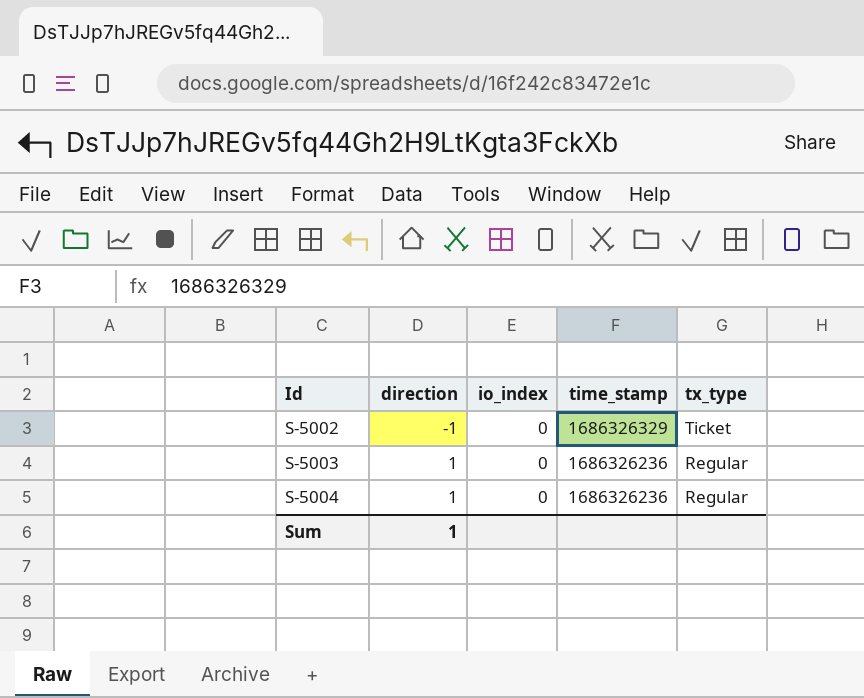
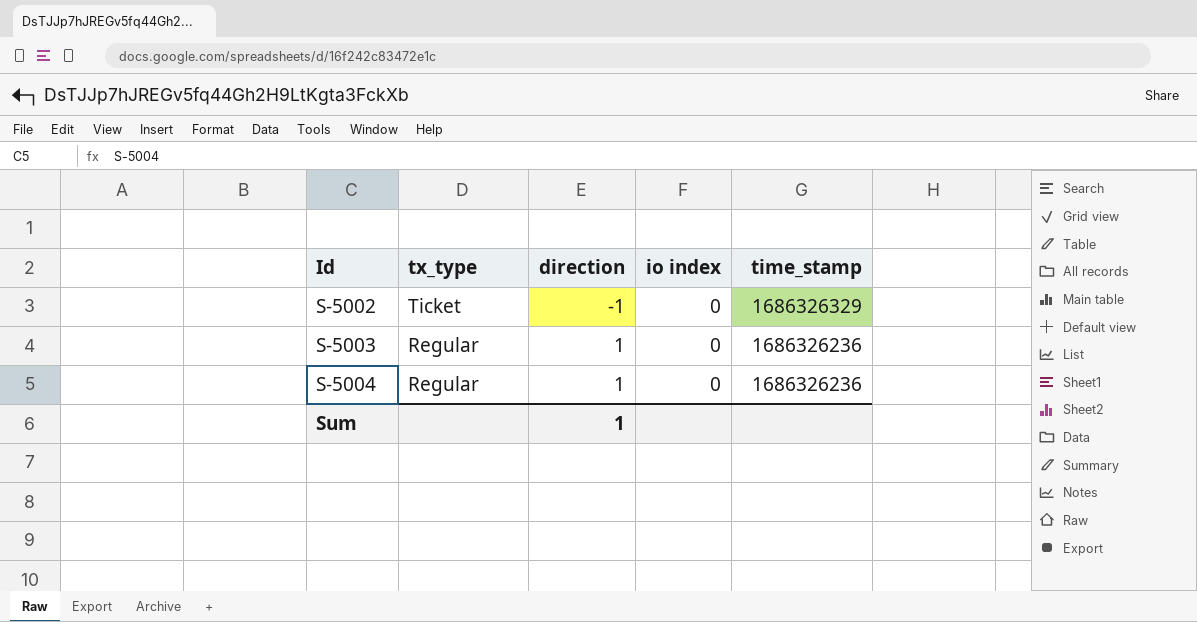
column tx_type | position: 5 -> 2
column name: io_index -> io index

